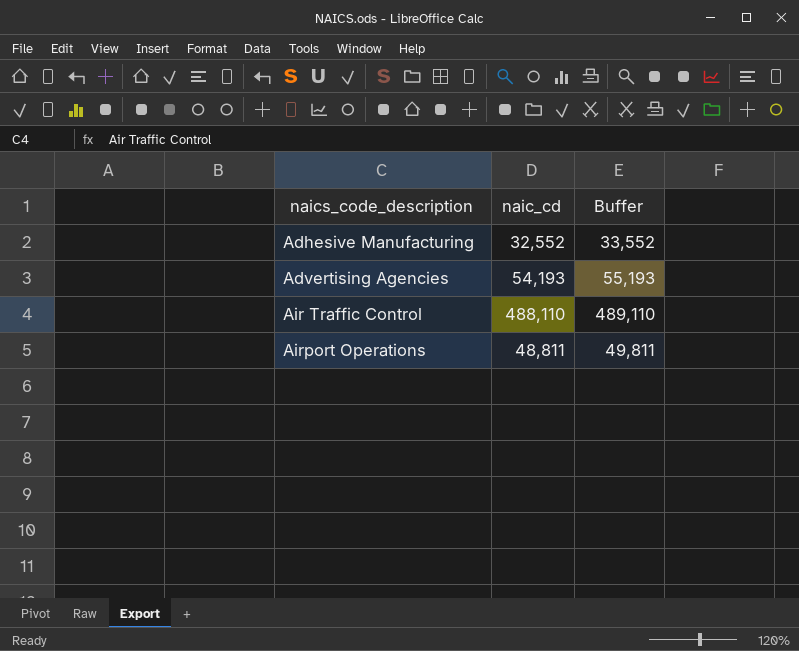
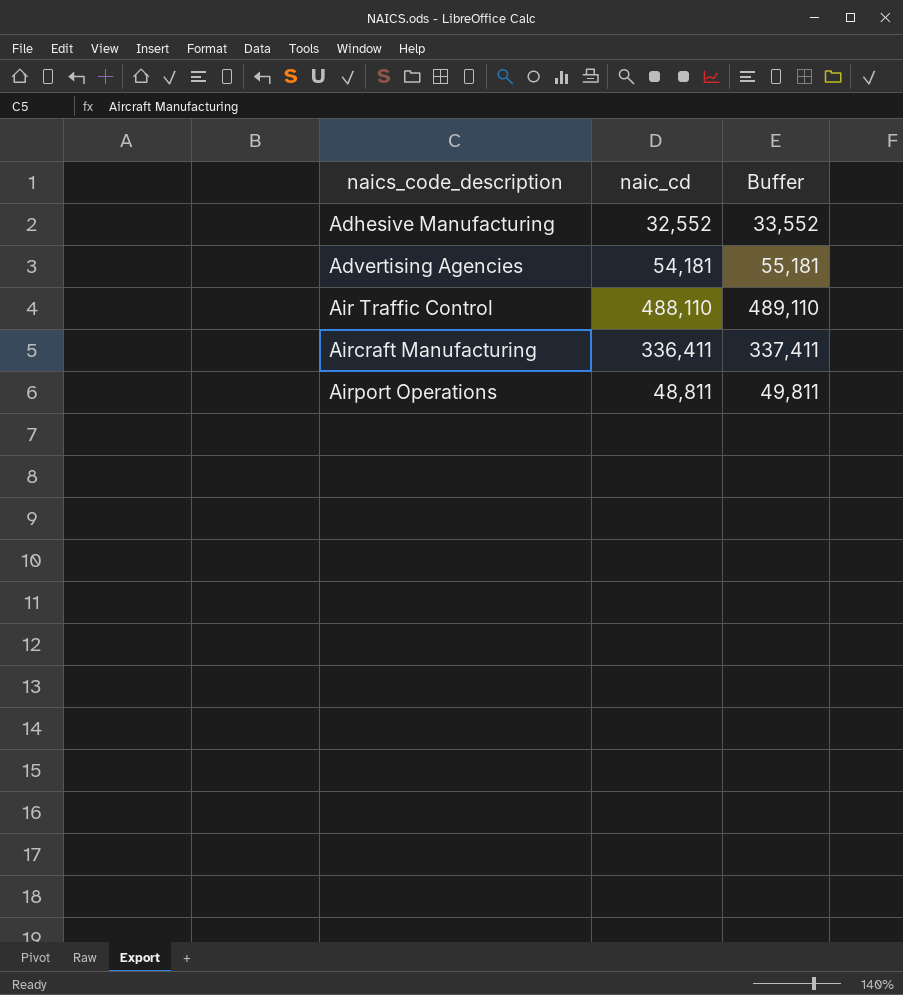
Advertising Agencies | naic_cd: 54,193 -> 54,181
Advertising Agencies | Buffer: 55,193 -> 55,181
row Aircraft Manufacturing: none -> 336,411 | 337,411

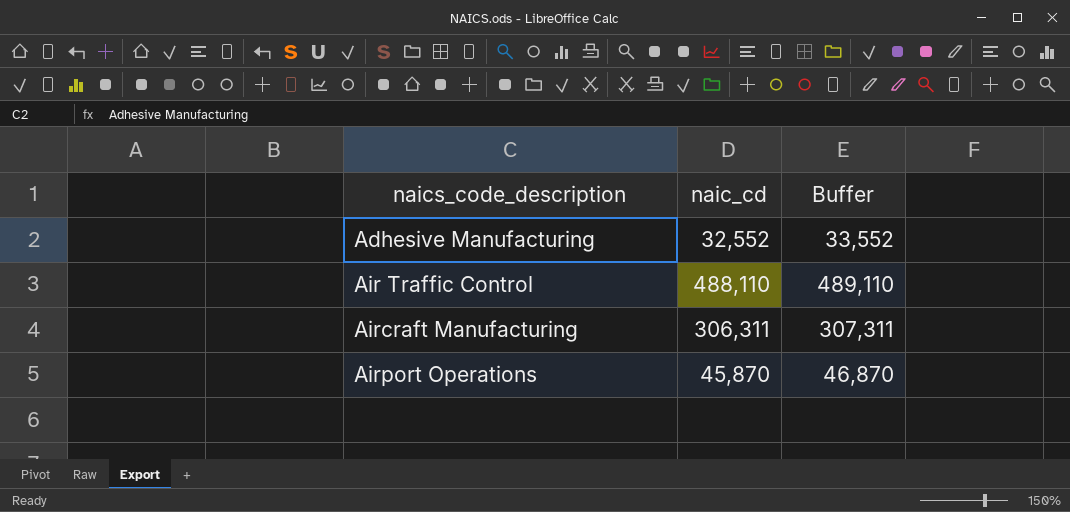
row Advertising Agencies: 54,181 | 55,181 -> none
Aircraft Manufacturing | naic_cd: 336,411 -> 306,311
Aircraft Manufacturing | Buffer: 337,411 -> 307,311
Airport Operations | naic_cd: 48,811 -> 45,870
Airport Operations | Buffer: 49,811 -> 46,870

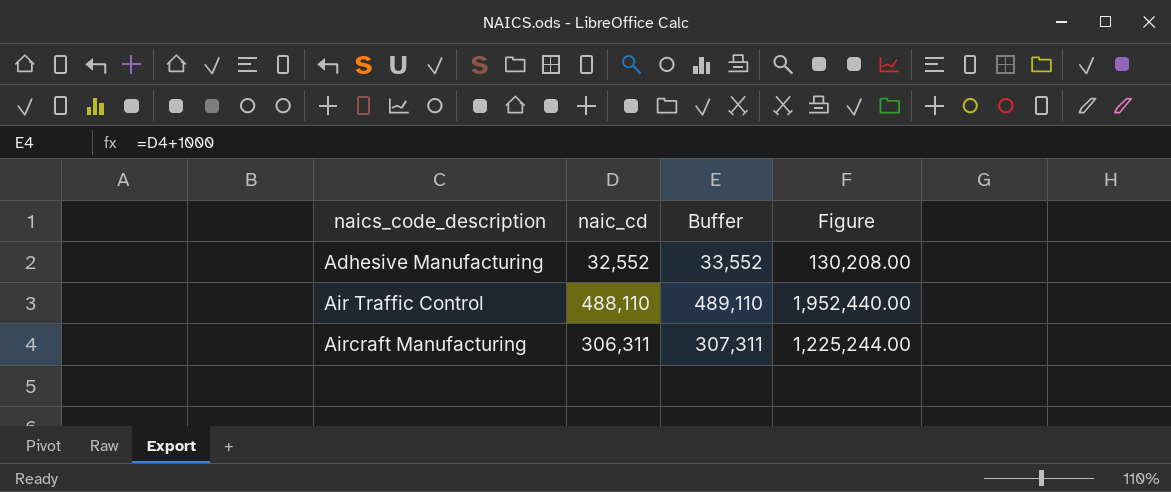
column Figure | formula: none -> [naic_cd] * 4
row Airport Operations: 45,870 | 46,870 -> none

